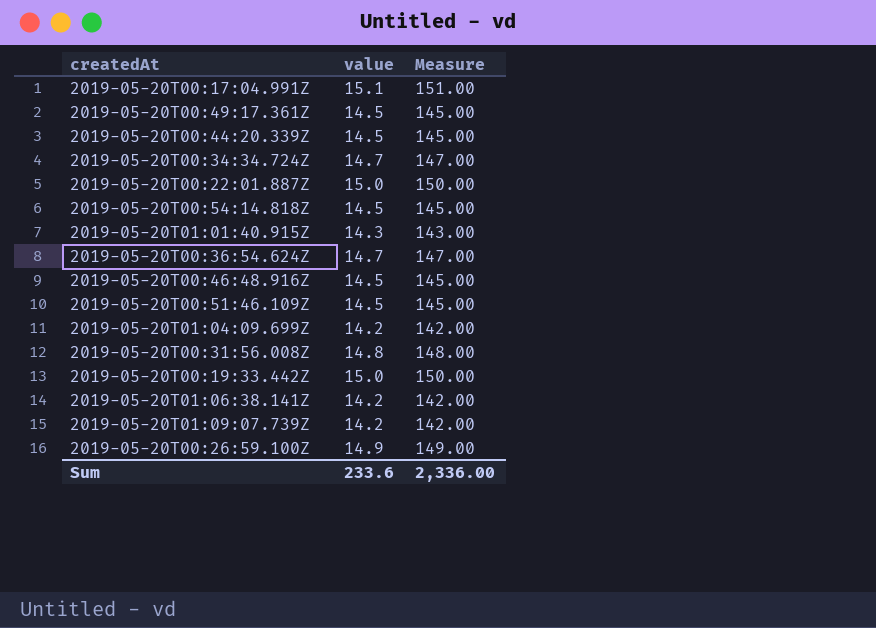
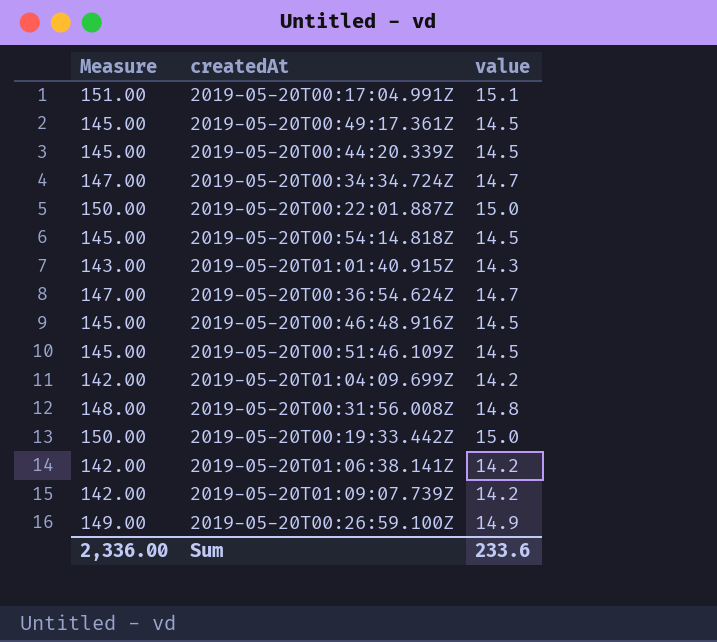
column Measure | position: 3 -> 1

